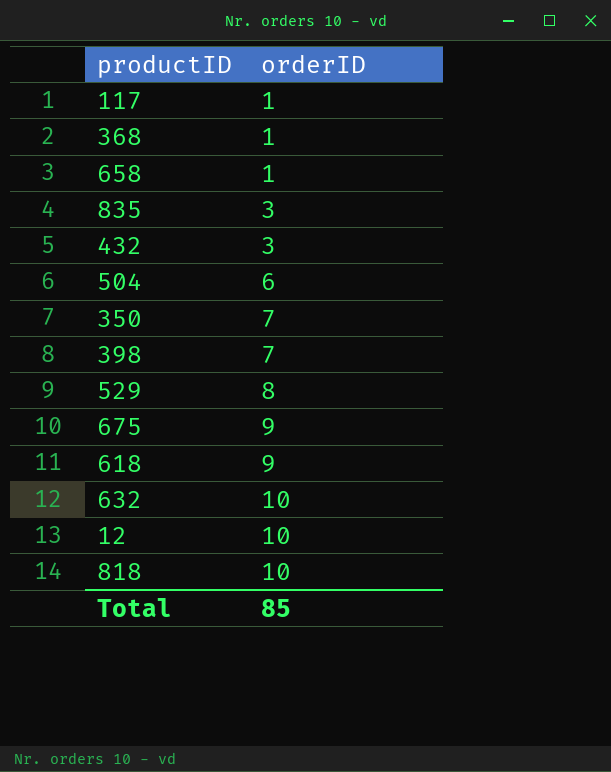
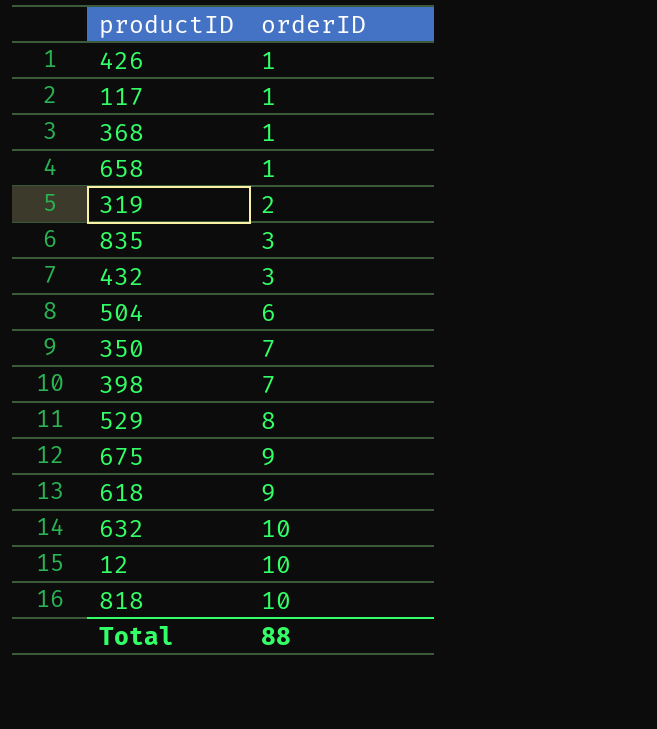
row 426: none -> 1
row 319: none -> 2
Total | orderID: 85 -> 88

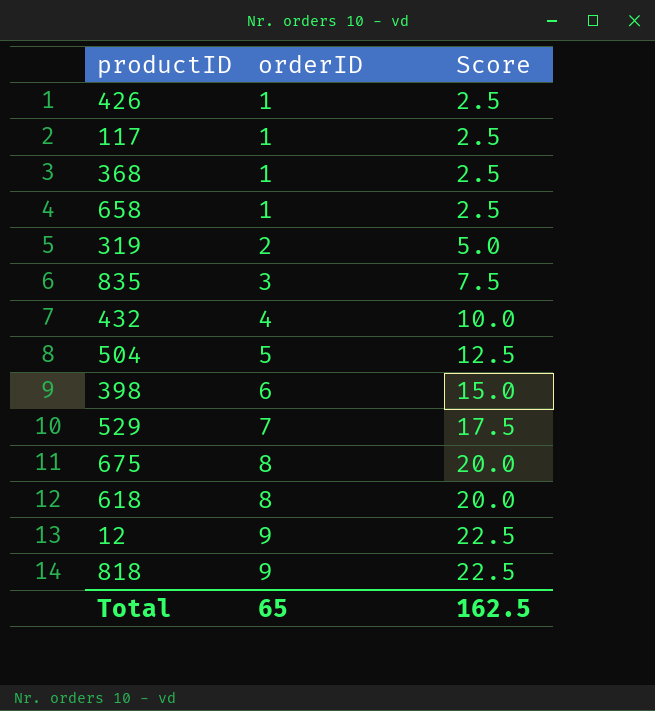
column Score | formula: none -> [orderID] * 2.5
row 350: 7 -> none
row 632: 10 -> none
432 | orderID: 3 -> 4
504 | orderID: 6 -> 5
398 | orderID: 7 -> 6
529 | orderID: 8 -> 7
675 | orderID: 9 -> 8
618 | orderID: 9 -> 8
12 | orderID: 10 -> 9
818 | orderID: 10 -> 9
Total | orderID: 88 -> 65

